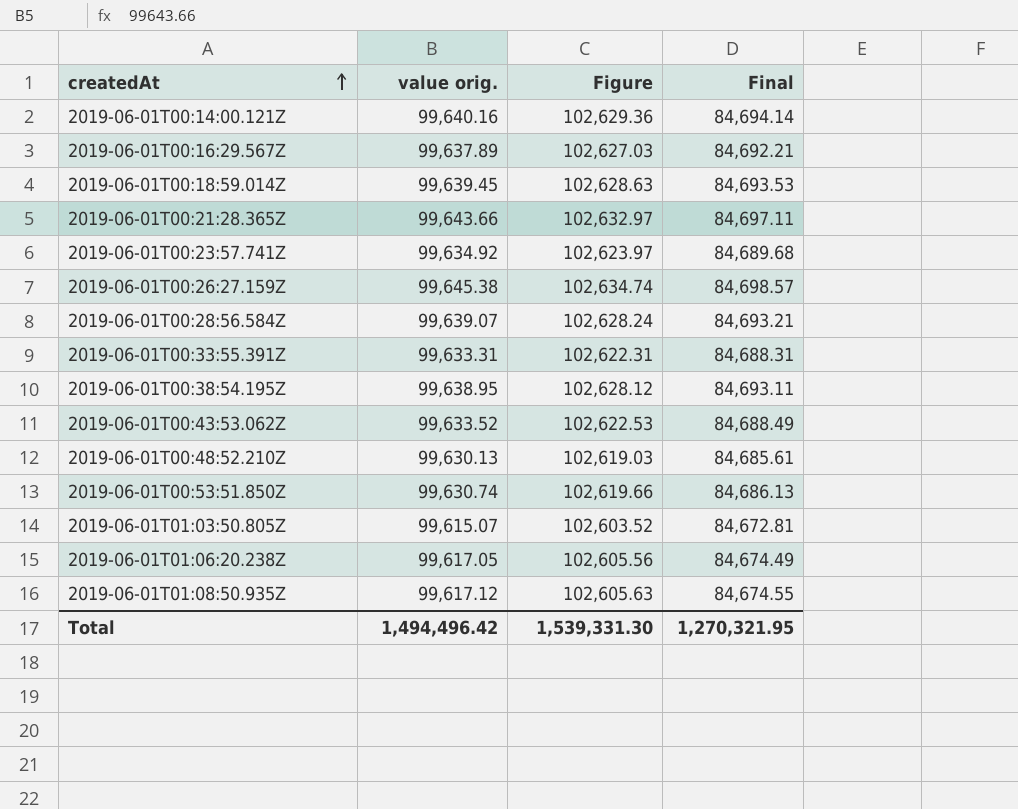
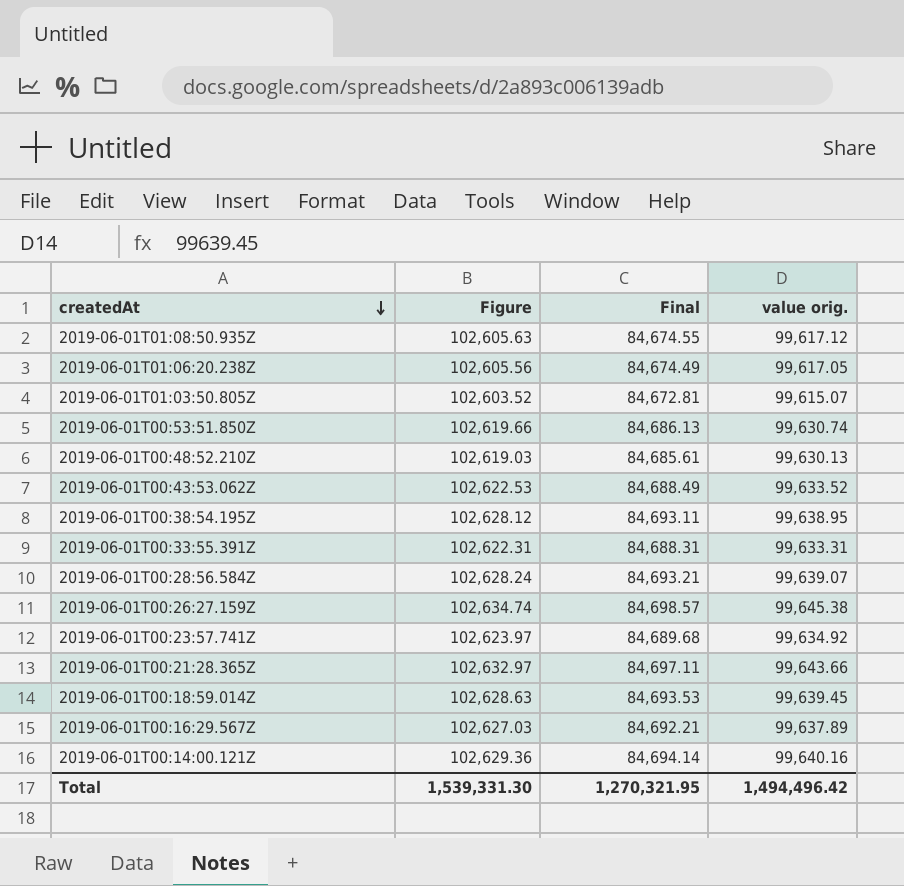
row order: createdAt ascending -> createdAt descending
column value orig. | position: 2 -> 4

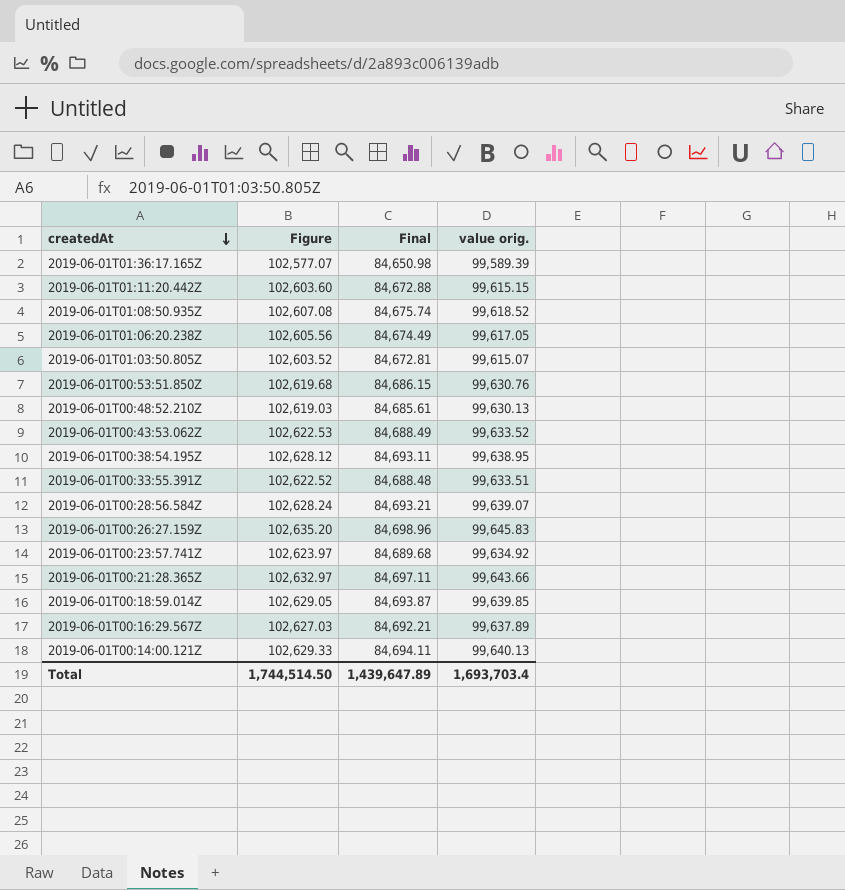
row 2019-06-01T01:36:17.165Z: none -> 102,577.07 | 84,650.98 | 99,589.39
row 2019-06-01T01:11:20.442Z: none -> 102,603.60 | 84,672.88 | 99,615.15
2019-06-01T01:08:50.935Z | Figure: 102,605.63 -> 102,607.08
2019-06-01T01:08:50.935Z | Final: 84,674.55 -> 84,675.74
2019-06-01T01:08:50.935Z | value orig.: 99,617.12 -> 99,618.52
2019-06-01T00:53:51.850Z | Figure: 102,619.66 -> 102,619.68
2019-06-01T00:53:51.850Z | Final: 84,686.13 -> 84,686.15
2019-06-01T00:53:51.850Z | value orig.: 99,630.74 -> 99,630.76
2019-06-01T00:33:55.391Z | Figure: 102,622.31 -> 102,622.52
2019-06-01T00:33:55.391Z | Final: 84,688.31 -> 84,688.48
2019-06-01T00:33:55.391Z | value orig.: 99,633.31 -> 99,633.51
2019-06-01T00:26:27.159Z | Figure: 102,634.74 -> 102,635.20
2019-06-01T00:26:27.159Z | Final: 84,698.57 -> 84,698.96
2019-06-01T00:26:27.159Z | value orig.: 99,645.38 -> 99,645.83
2019-06-01T00:18:59.014Z | Figure: 102,628.63 -> 102,629.05
2019-06-01T00:18:59.014Z | Final: 84,693.53 -> 84,693.87
2019-06-01T00:18:59.014Z | value orig.: 99,639.45 -> 99,639.85
2019-06-01T00:14:00.121Z | Figure: 102,629.36 -> 102,629.33
2019-06-01T00:14:00.121Z | Final: 84,694.14 -> 84,694.11
2019-06-01T00:14:00.121Z | value orig.: 99,640.16 -> 99,640.13
Total | Figure: 1,539,331.30 -> 1,744,514.50
Total | Final: 1,270,321.95 -> 1,439,647.89
Total | value orig.: 1,494,496.42 -> 1,693,703.4

